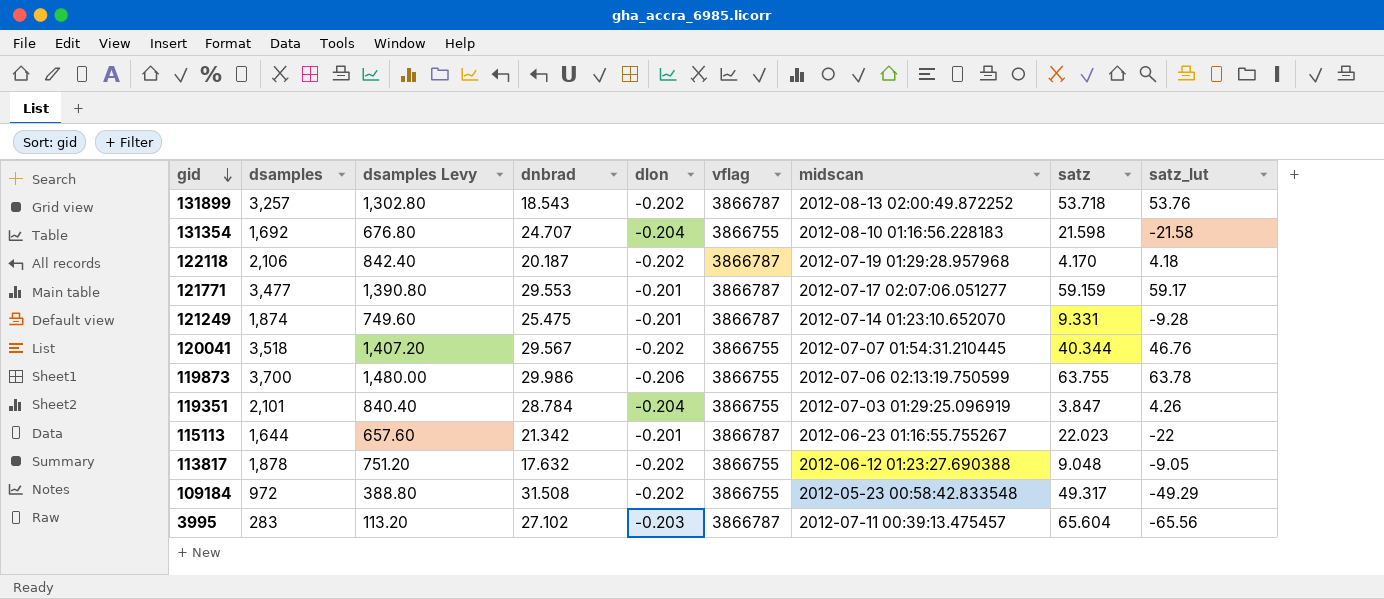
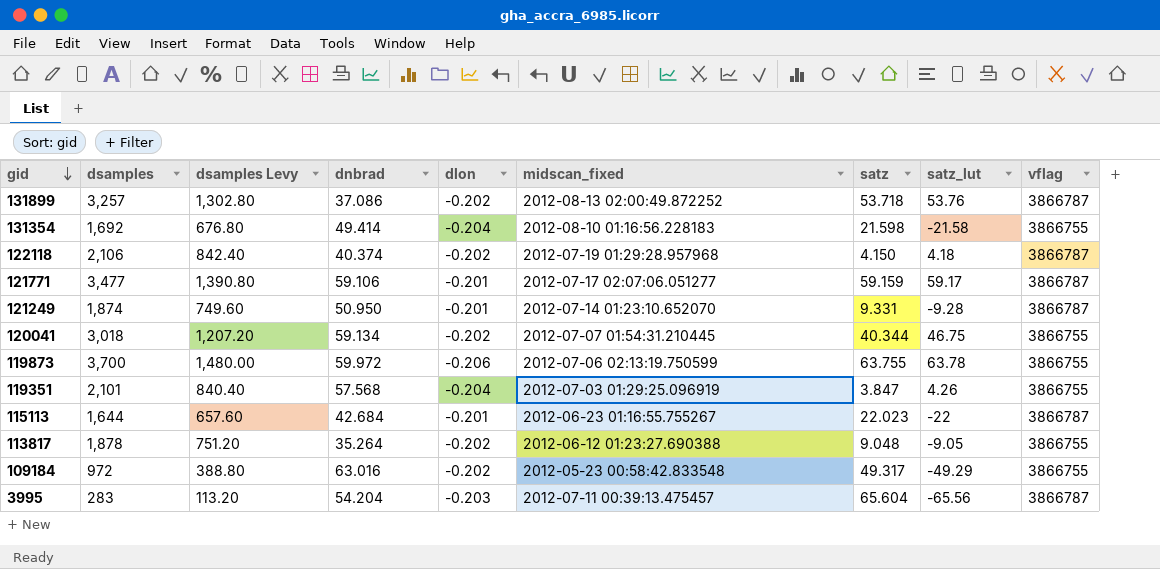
column name: midscan -> midscan_fixed
column vflag | position: 6 -> 9
131899 | dnbrad: 18.543 -> 37.086
131354 | dnbrad: 24.707 -> 49.414
122118 | dnbrad: 20.187 -> 40.374
122118 | satz: 4.170 -> 4.150
121771 | dnbrad: 29.553 -> 59.106
121249 | dnbrad: 25.475 -> 50.950
120041 | dsamples: 3,518 -> 3,018
120041 | dsamples Levy: 1,407.20 -> 1,207.20
120041 | dnbrad: 29.567 -> 59.134
120041 | satz_lut: 46.76 -> 46.75
119873 | dnbrad: 29.986 -> 59.972
119351 | dnbrad: 28.784 -> 57.568
115113 | dnbrad: 21.342 -> 42.684
113817 | dnbrad: 17.632 -> 35.264
109184 | dnbrad: 31.508 -> 63.016
3995 | dnbrad: 27.102 -> 54.204

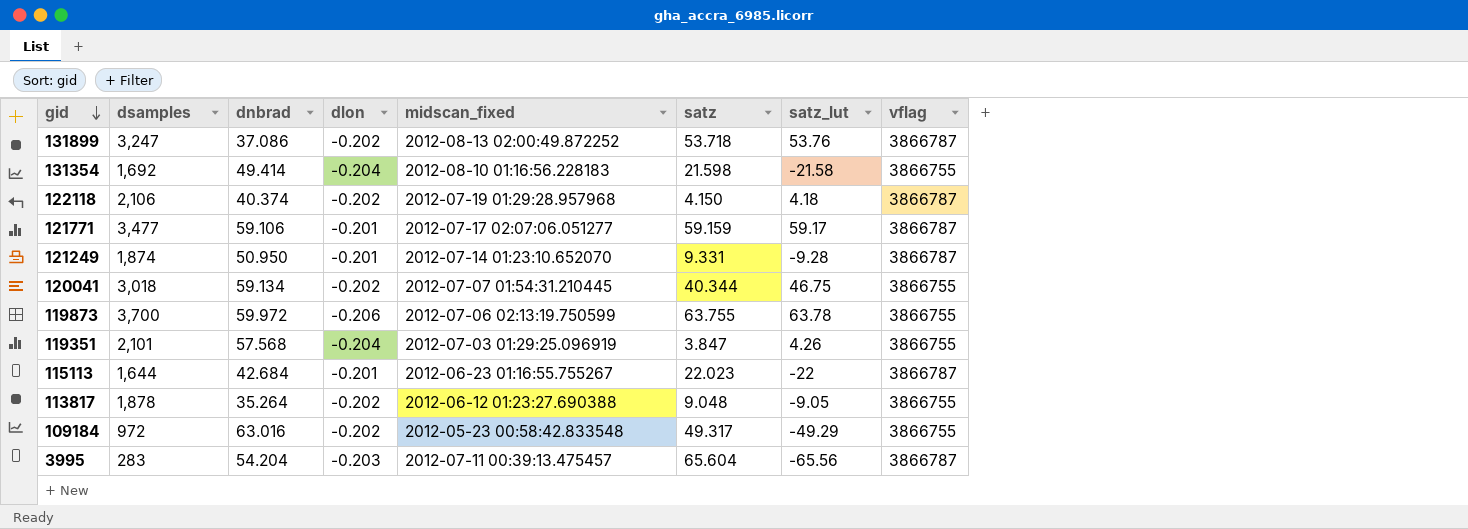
column dsamples Levy | formula: [dsamples] * 0.4 -> none
131899 | dsamples: 3,257 -> 3,247

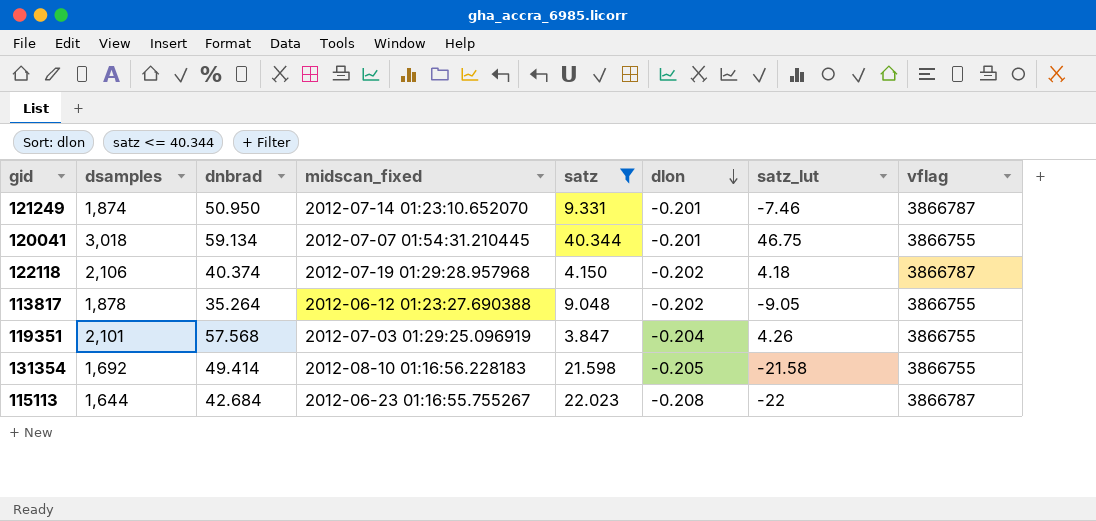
filter: none -> satz <= 40.344
row order: gid descending -> dlon descending
column dlon | position: 4 -> 6
121249 | satz_lut: -9.28 -> -7.46
120041 | dlon: -0.202 -> -0.201
131354 | dlon: -0.204 -> -0.205
115113 | dlon: -0.201 -> -0.208

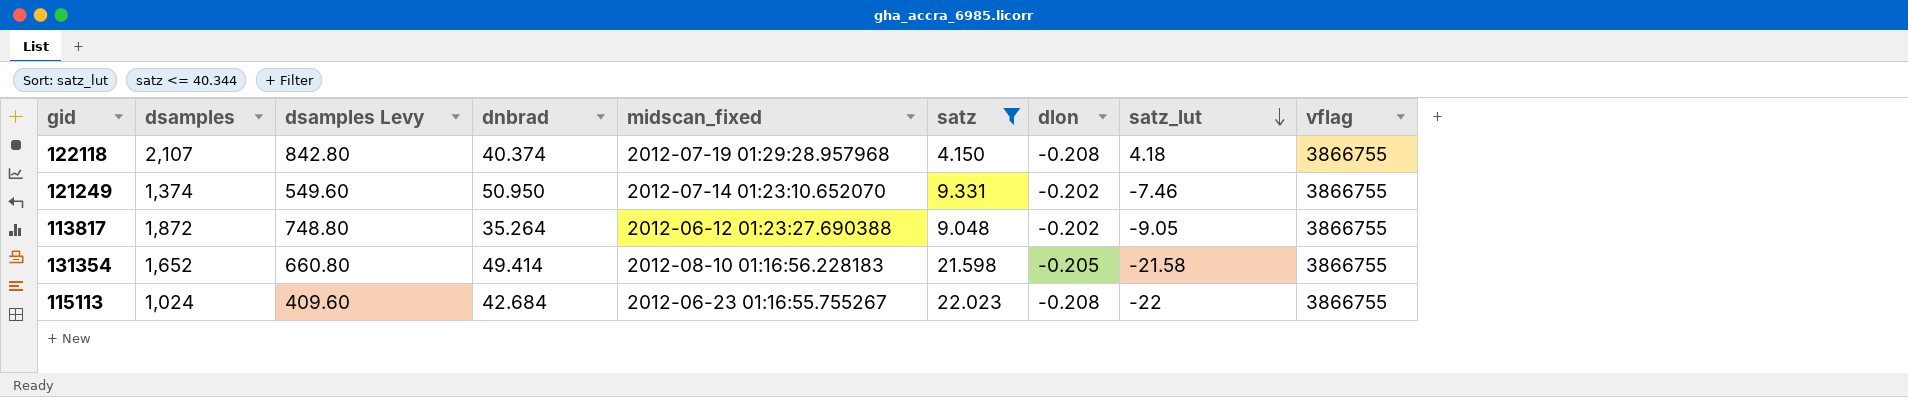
row order: dlon descending -> satz_lut descending
column dsamples Levy | formula: none -> [dsamples] * 0.4
row 120041: 3,018 | 59.134 | 2012-07-07 01:54:31.210445 | 40.344 | -0.201 | 46.75 | 3866755 -> none
row 119351: 2,101 | 57.568 | 2012-07-03 01:29:25.096919 | 3.847 | -0.204 | 4.26 | 3866755 -> none
122118 | dsamples: 2,106 -> 2,107
122118 | dlon: -0.202 -> -0.208
122118 | vflag: 3866787 -> 3866755
121249 | dsamples: 1,874 -> 1,374
121249 | dlon: -0.201 -> -0.202
121249 | vflag: 3866787 -> 3866755
113817 | dsamples: 1,878 -> 1,872
131354 | dsamples: 1,692 -> 1,652
115113 | dsamples: 1,644 -> 1,024
115113 | vflag: 3866787 -> 3866755

